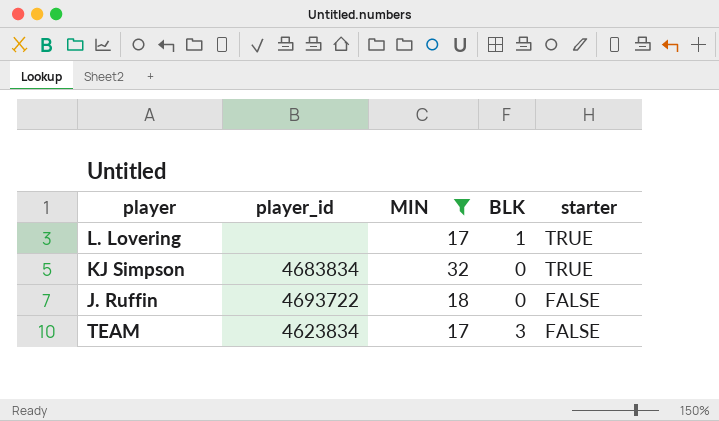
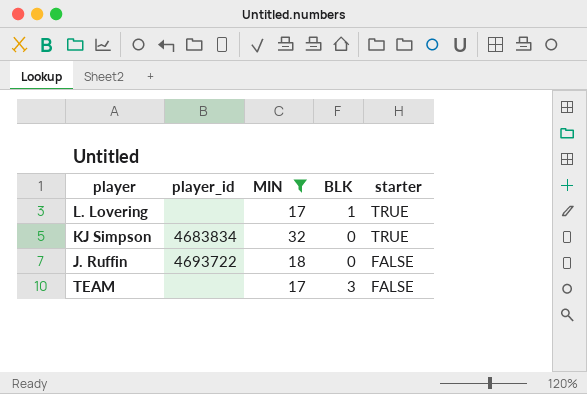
TEAM | player_id: 4623834 -> none

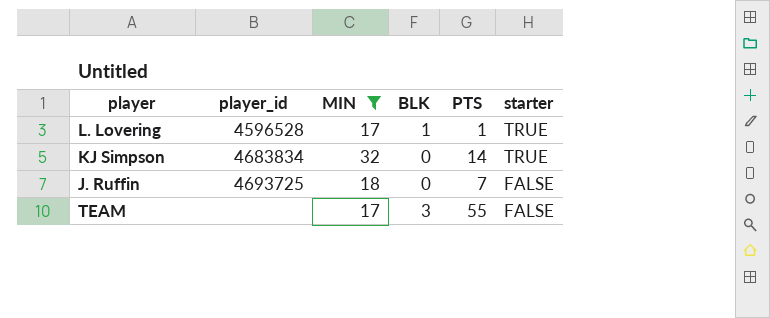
column PTS | position: none -> 5
L. Lovering | player_id: none -> 4596528
J. Ruffin | player_id: 4693722 -> 4693725

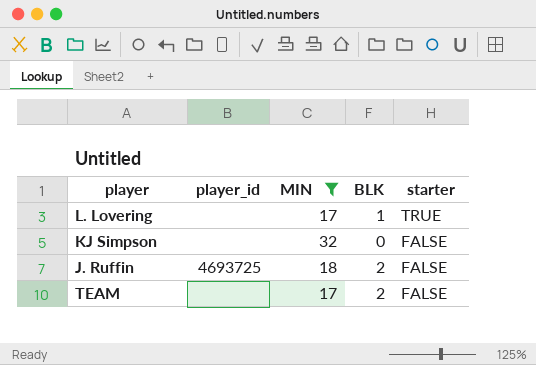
column PTS | position: 5 -> none
L. Lovering | player_id: 4596528 -> none
KJ Simpson | player_id: 4683834 -> none
KJ Simpson | starter: TRUE -> FALSE
J. Ruffin | BLK: 0 -> 2
TEAM | BLK: 3 -> 2

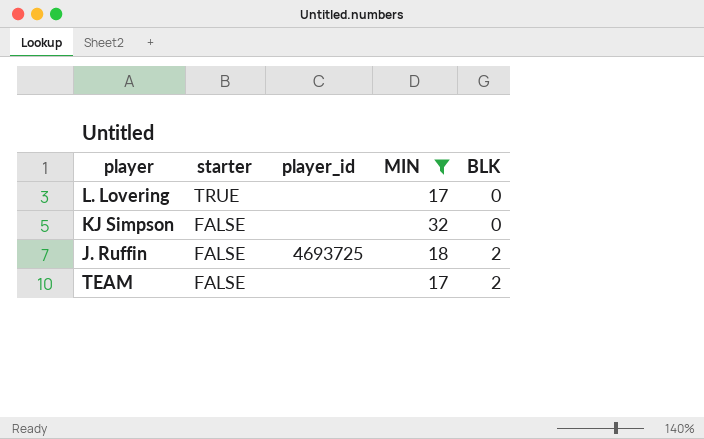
column starter | position: 5 -> 2
L. Lovering | BLK: 1 -> 0

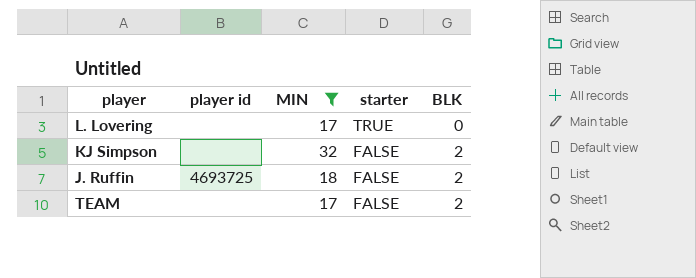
column name: player_id -> player id
column starter | position: 2 -> 4
KJ Simpson | BLK: 0 -> 2

